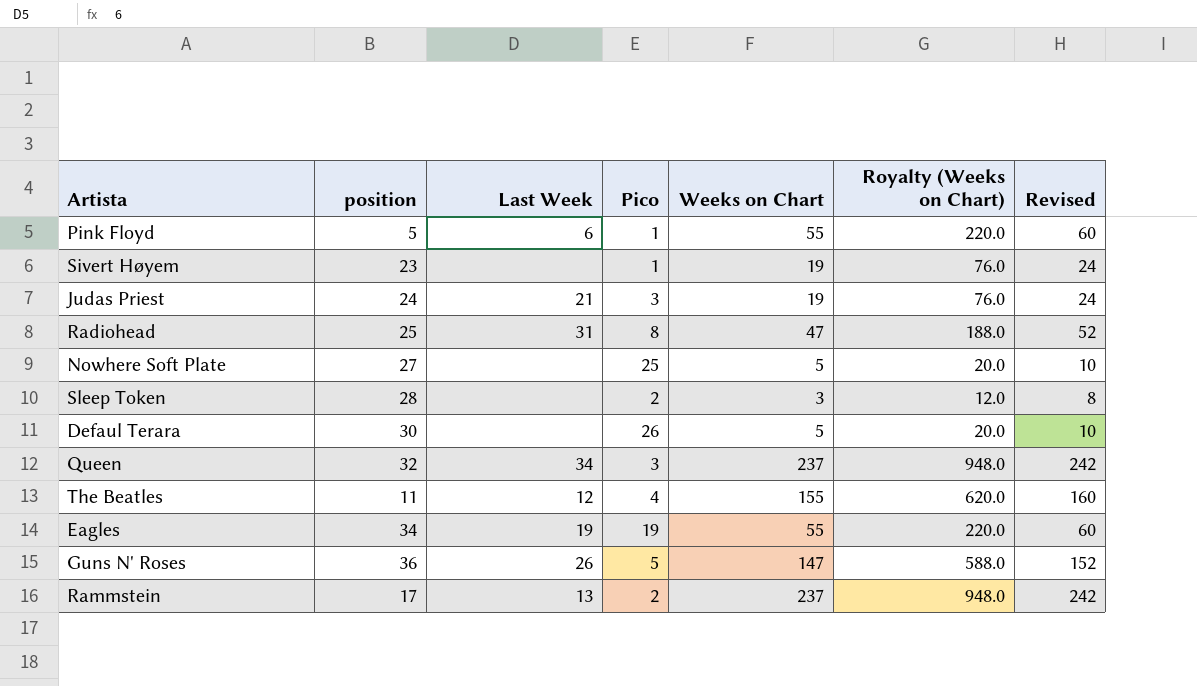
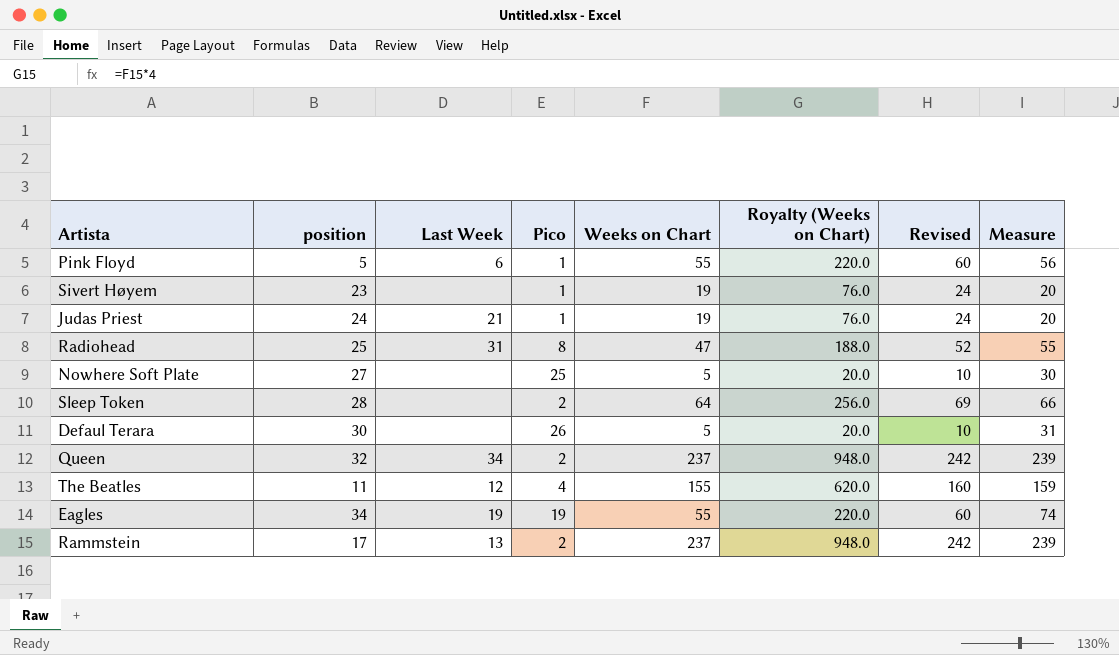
column Measure | formula: none -> [Pico] + [Weeks on Chart]
row Guns N' Roses: 36 | 26 | 5 | 147 | 588.0 | 152 -> none
Judas Priest | Pico: 3 -> 1
Sleep Token | Weeks on Chart: 3 -> 64
Sleep Token | Royalty (Weeks on Chart): 12.0 -> 256.0
Sleep Token | Revised: 8 -> 69
Queen | Pico: 3 -> 2

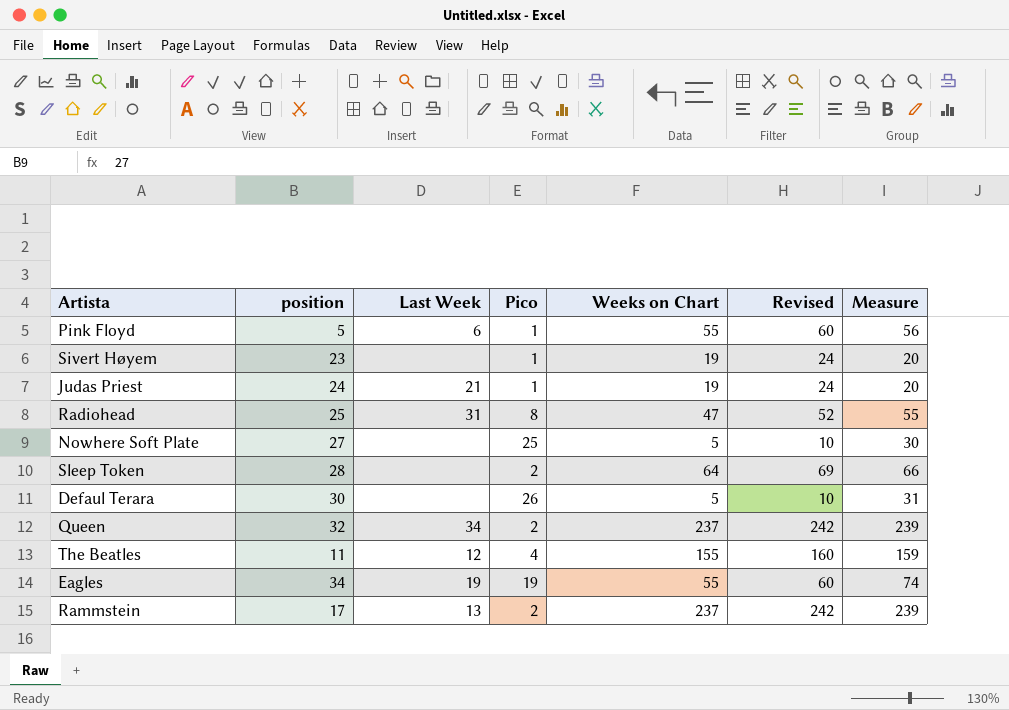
column Royalty (Weeks on Chart) | formula: [Weeks on Chart] * 4 -> none

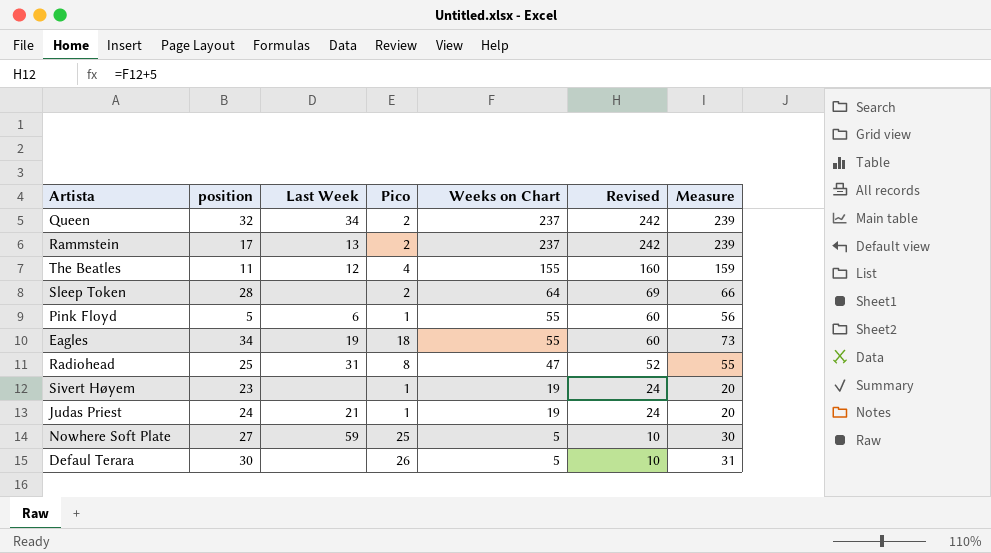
row order: none -> Weeks on Chart descending
Eagles | Pico: 19 -> 18
Eagles | Measure: 74 -> 73
Nowhere Soft Plate | Last Week: none -> 59

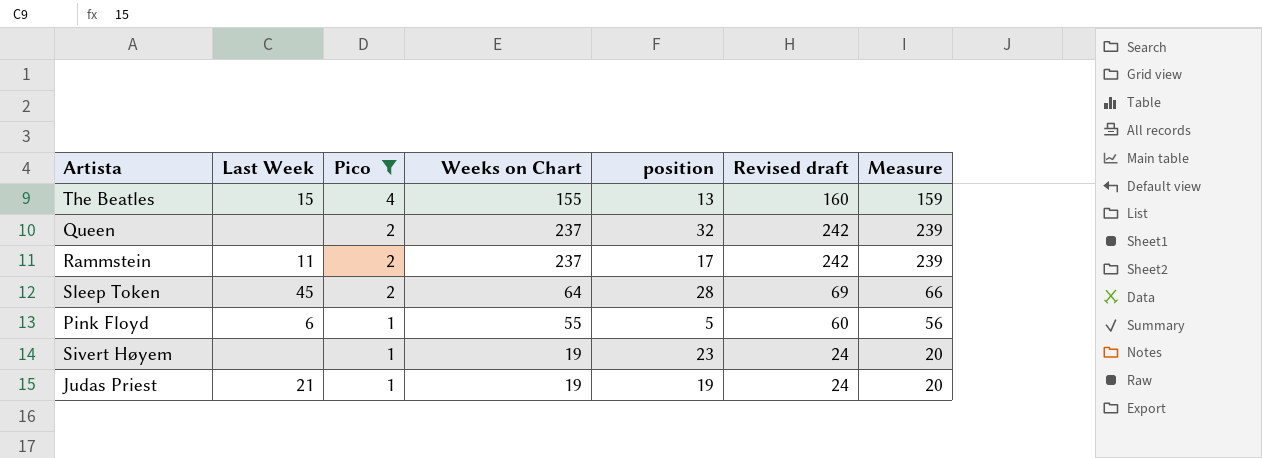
filter: none -> Pico <= 4
row order: Weeks on Chart descending -> Pico descending
column position | position: 2 -> 5
column name: Revised -> Revised draft
The Beatles | Last Week: 12 -> 15
The Beatles | position: 11 -> 13
Queen | Last Week: 34 -> none
Rammstein | Last Week: 13 -> 11
Sleep Token | Last Week: none -> 45
Judas Priest | position: 24 -> 19

